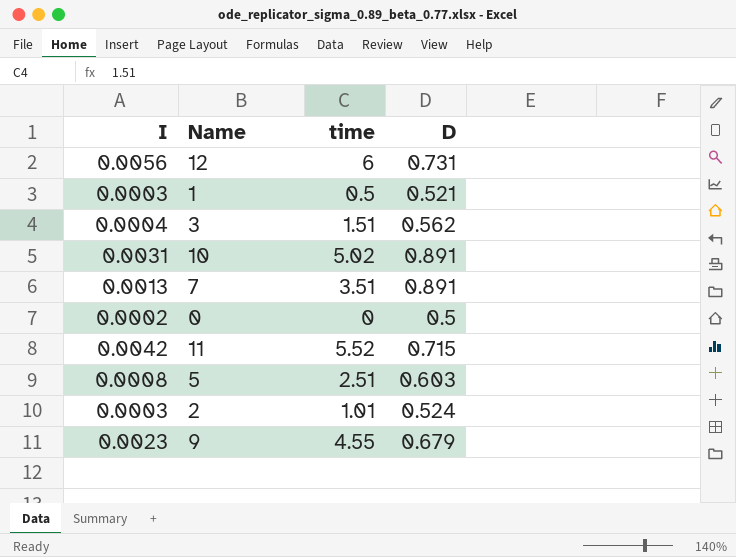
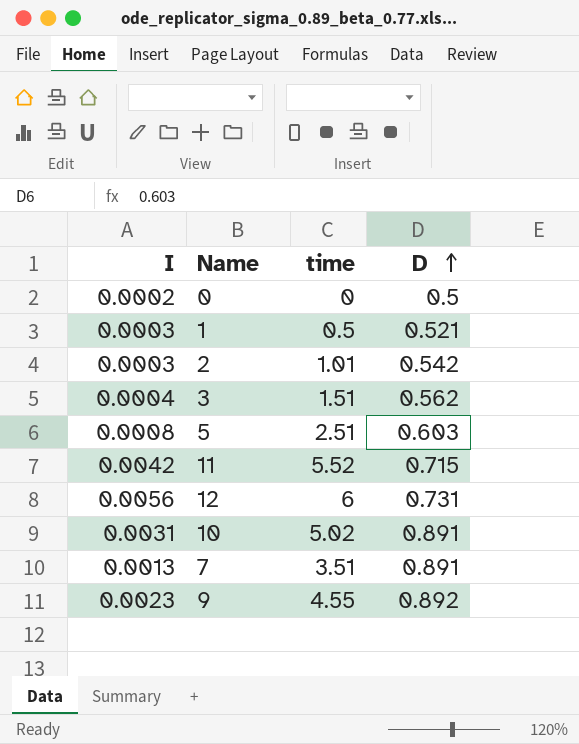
row order: none -> D ascending
2 | D: 0.524 -> 0.542
9 | D: 0.679 -> 0.892

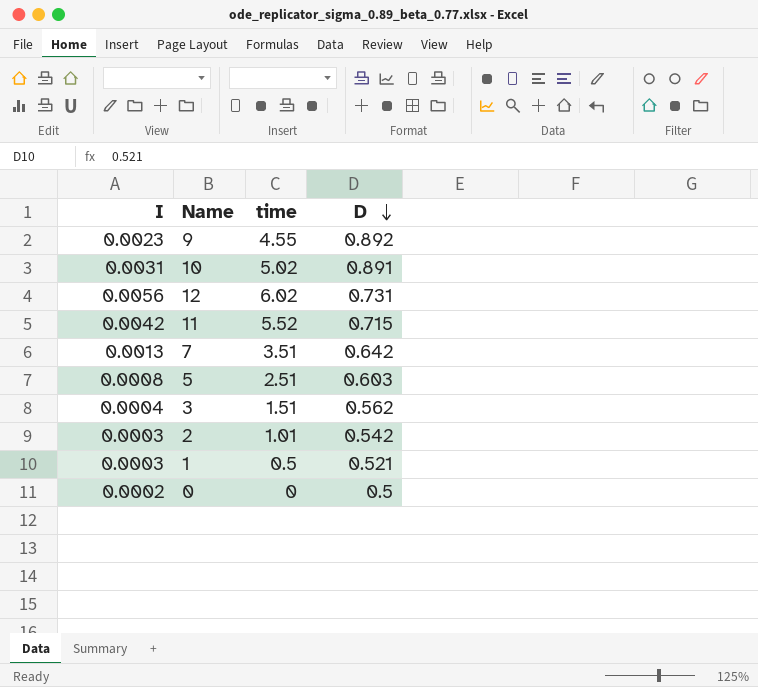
row order: D ascending -> D descending
12 | time: 6 -> 6.02
7 | D: 0.891 -> 0.642

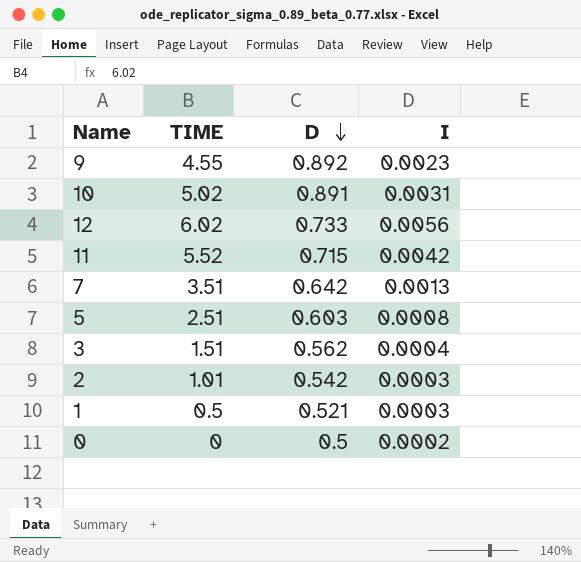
column name: time -> TIME
column I | position: 1 -> 4
12 | D: 0.731 -> 0.733

